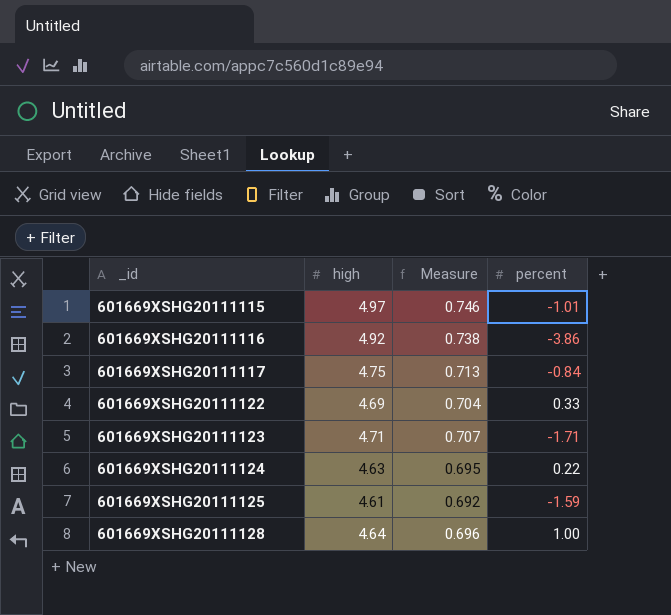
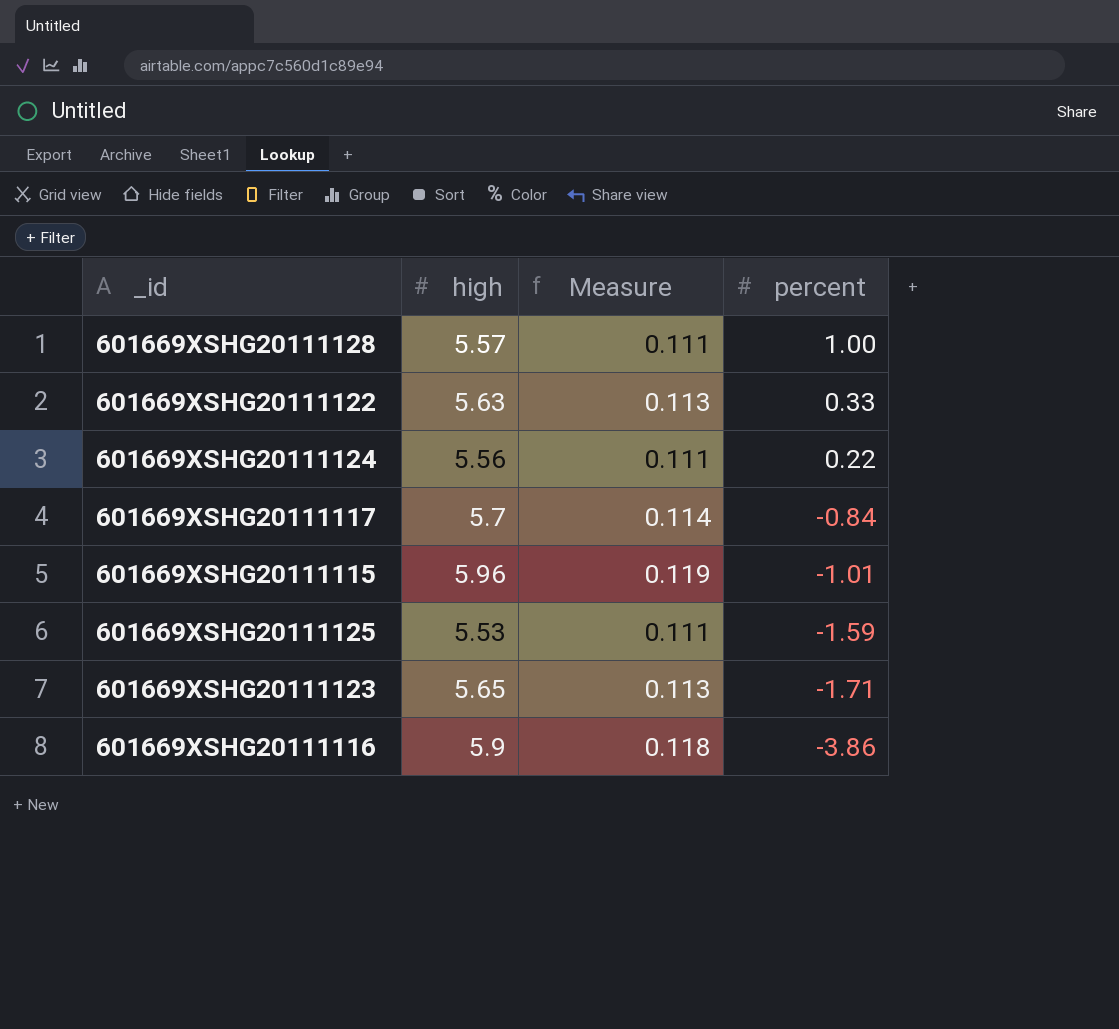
row order: _id ascending -> percent descending
column Measure | formula: [high] * 0.15 -> [high] * 0.02
601669XSHG20111128 | high: 4.64 -> 5.57
601669XSHG20111122 | high: 4.69 -> 5.63
601669XSHG20111124 | high: 4.63 -> 5.56
601669XSHG20111117 | high: 4.75 -> 5.7
601669XSHG20111115 | high: 4.97 -> 5.96
601669XSHG20111125 | high: 4.61 -> 5.53
601669XSHG20111123 | high: 4.71 -> 5.65
601669XSHG20111116 | high: 4.92 -> 5.9

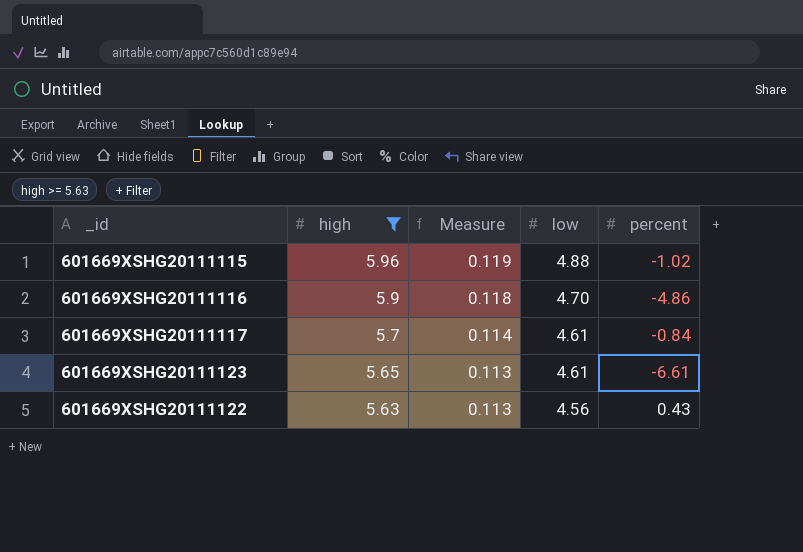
filter: none -> high >= 5.63
row order: percent descending -> high descending
column low | position: none -> 4
601669XSHG20111115 | percent: -1.01 -> -1.02
601669XSHG20111116 | percent: -3.86 -> -4.86
601669XSHG20111123 | percent: -1.71 -> -6.61
601669XSHG20111122 | percent: 0.33 -> 0.43

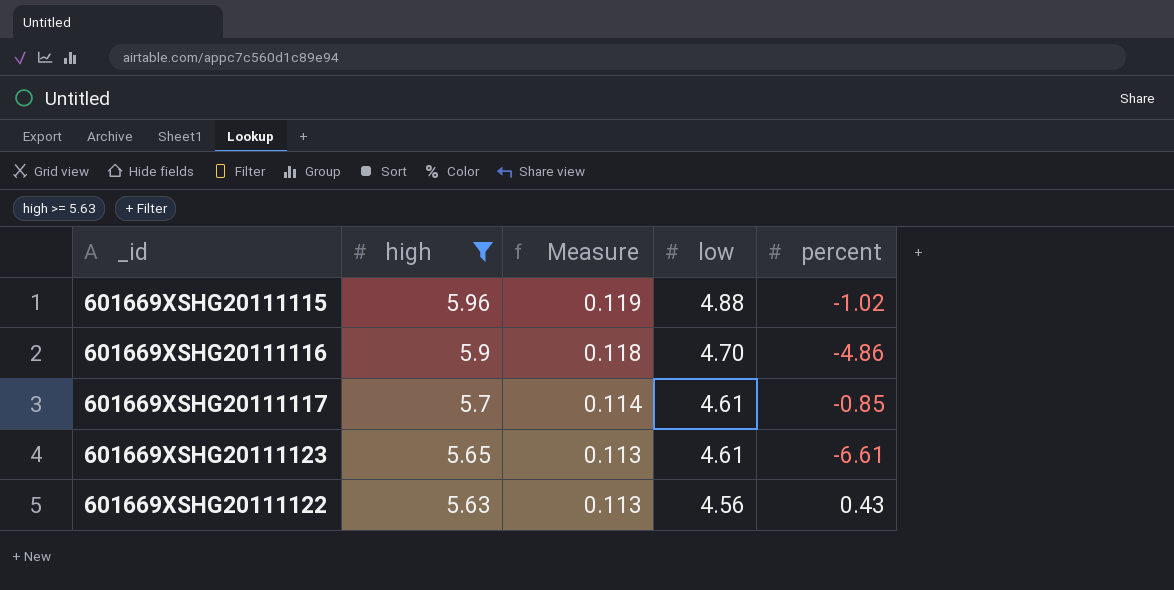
601669XSHG20111117 | percent: -0.84 -> -0.85

